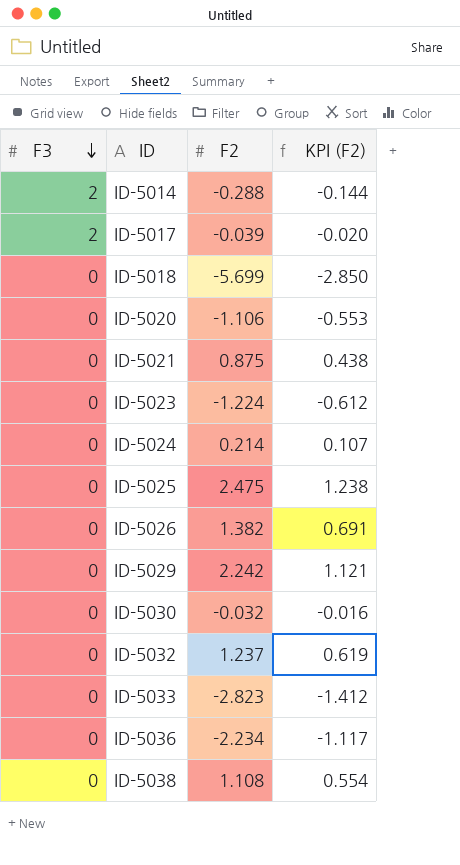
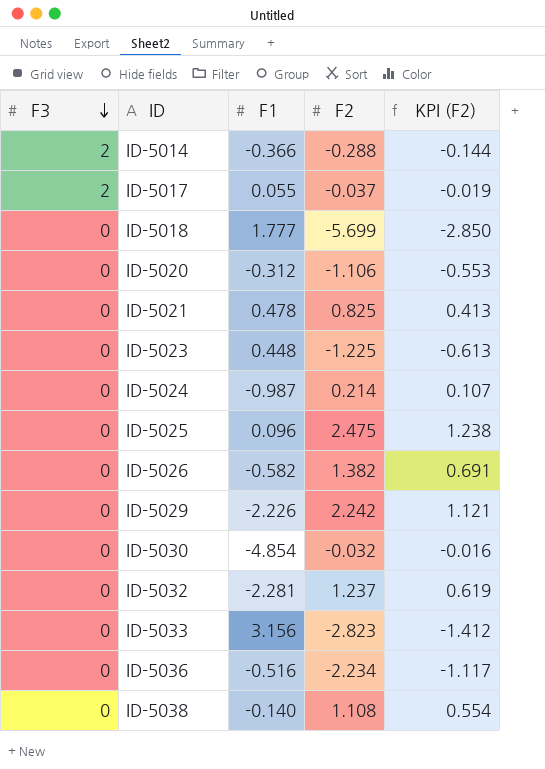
column F1 | position: none -> 3
ID-5017 | F2: -0.039 -> -0.037
ID-5017 | KPI (F2): -0.020 -> -0.019
ID-5021 | F2: 0.875 -> 0.825
ID-5021 | KPI (F2): 0.438 -> 0.413
ID-5023 | F2: -1.224 -> -1.225
ID-5023 | KPI (F2): -0.612 -> -0.613

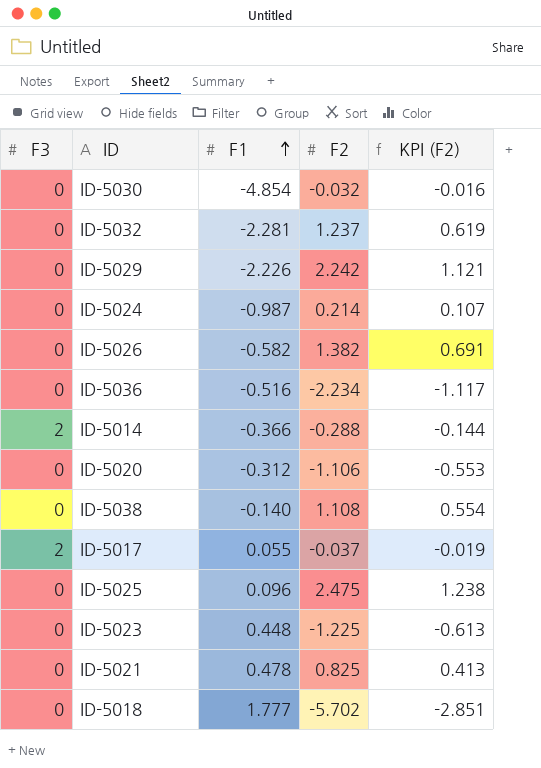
row order: F3 descending -> F1 ascending
row ID-5033: 0 | 3.156 | -2.823 | -1.412 -> none
ID-5018 | F2: -5.699 -> -5.702
ID-5018 | KPI (F2): -2.850 -> -2.851

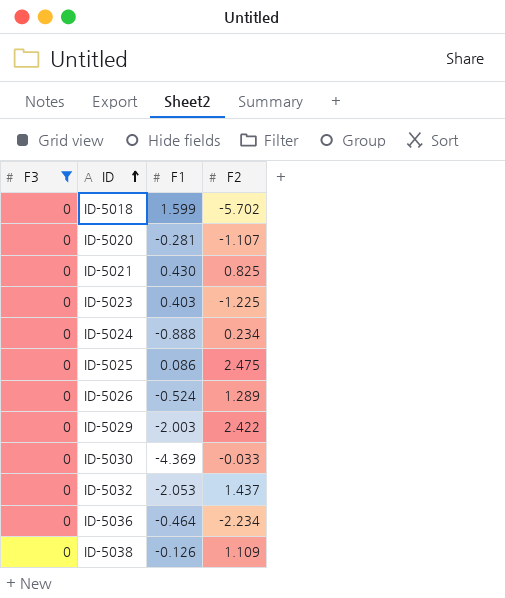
filter: none -> F3 = 0
row order: F1 ascending -> ID ascending
column KPI (F2) | formula: [F2] * 0.5 -> none
ID-5018 | F1: 1.777 -> 1.599
ID-5020 | F1: -0.312 -> -0.281
ID-5020 | F2: -1.106 -> -1.107
ID-5021 | F1: 0.478 -> 0.430
ID-5023 | F1: 0.448 -> 0.403
ID-5024 | F1: -0.987 -> -0.888
ID-5024 | F2: 0.214 -> 0.234
ID-5025 | F1: 0.096 -> 0.086
ID-5026 | F1: -0.582 -> -0.524
ID-5026 | F2: 1.382 -> 1.289
ID-5029 | F1: -2.226 -> -2.003
ID-5029 | F2: 2.242 -> 2.422
ID-5030 | F1: -4.854 -> -4.369
ID-5030 | F2: -0.032 -> -0.033
ID-5032 | F1: -2.281 -> -2.053
ID-5032 | F2: 1.237 -> 1.437
ID-5036 | F1: -0.516 -> -0.464
ID-5038 | F1: -0.140 -> -0.126
ID-5038 | F2: 1.108 -> 1.109

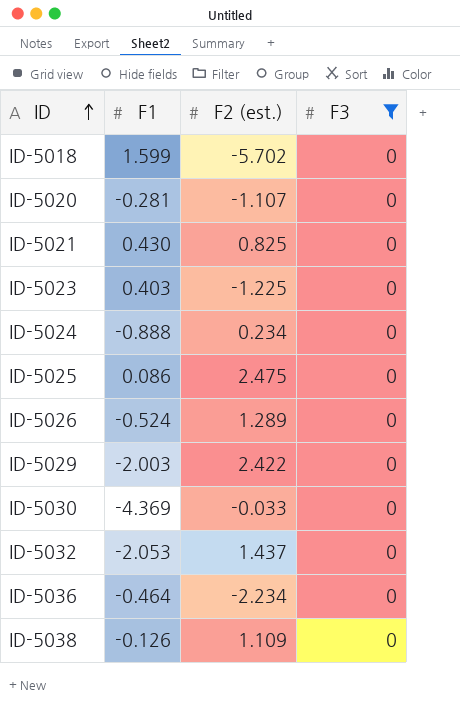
column name: F2 -> F2 (est.)
column F3 | position: 1 -> 4

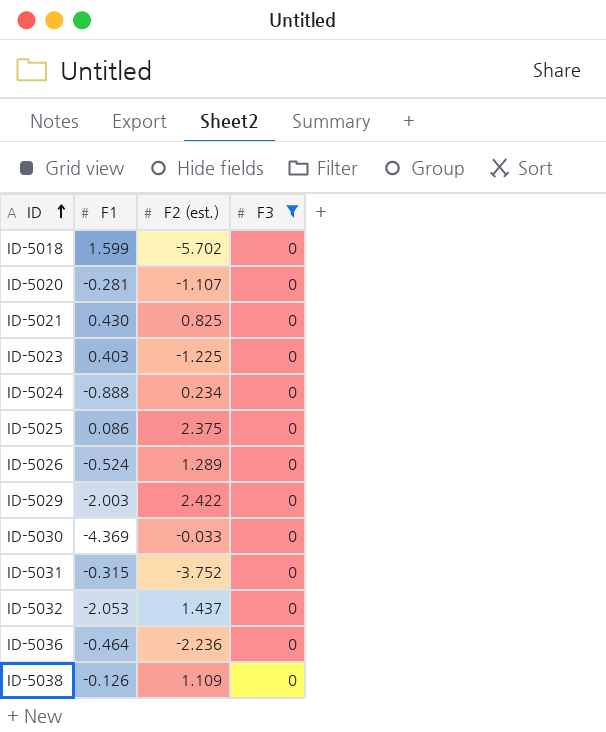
ID-5025 | F2 (est.): 2.475 -> 2.375
row ID-5031: none -> -0.315 | -3.752 | 0
ID-5036 | F2 (est.): -2.234 -> -2.236

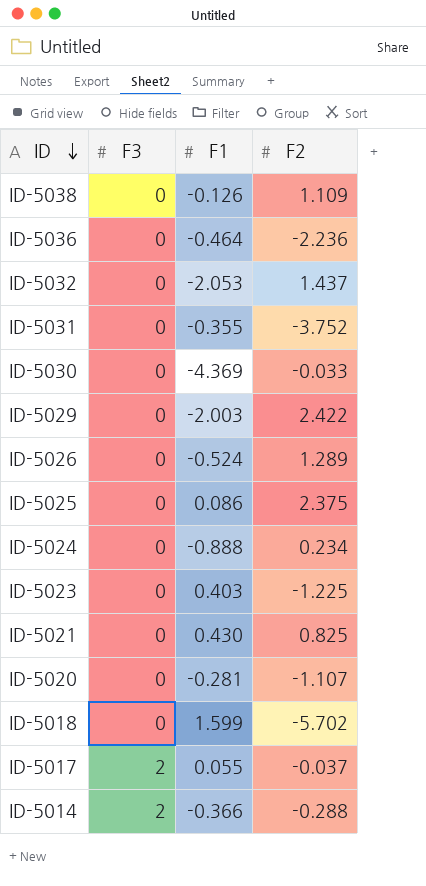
filter: F3 = 0 -> none
row order: ID ascending -> ID descending
column F3 | position: 4 -> 2
column name: F2 (est.) -> F2
ID-5031 | F1: -0.315 -> -0.355

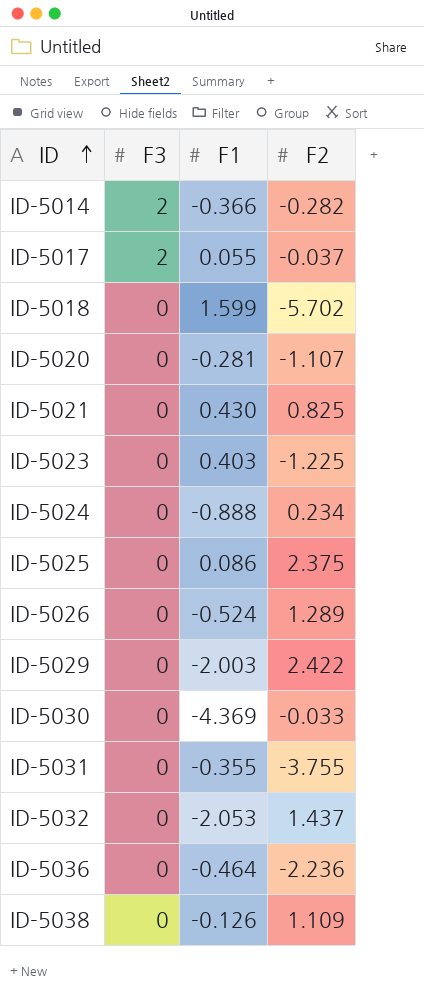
row order: ID descending -> ID ascending
ID-5014 | F2: -0.288 -> -0.282
ID-5031 | F2: -3.752 -> -3.755

